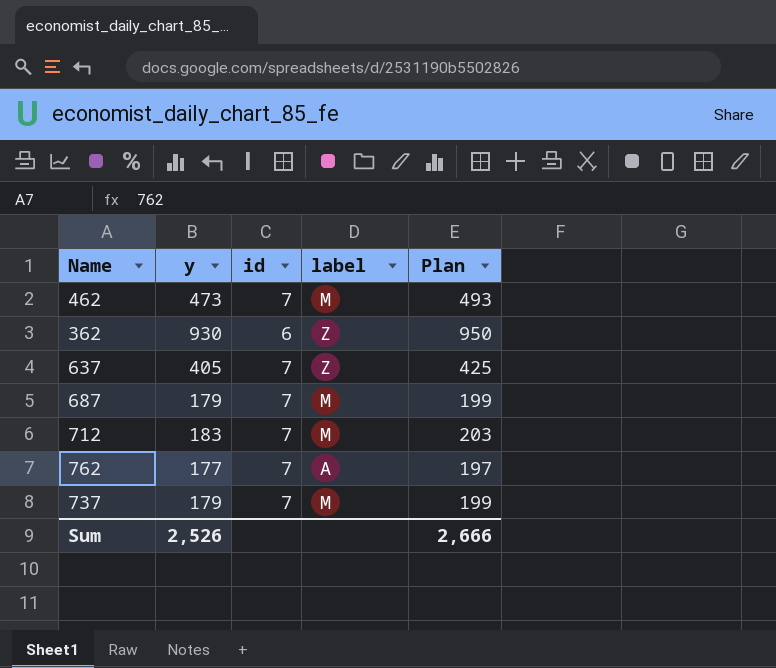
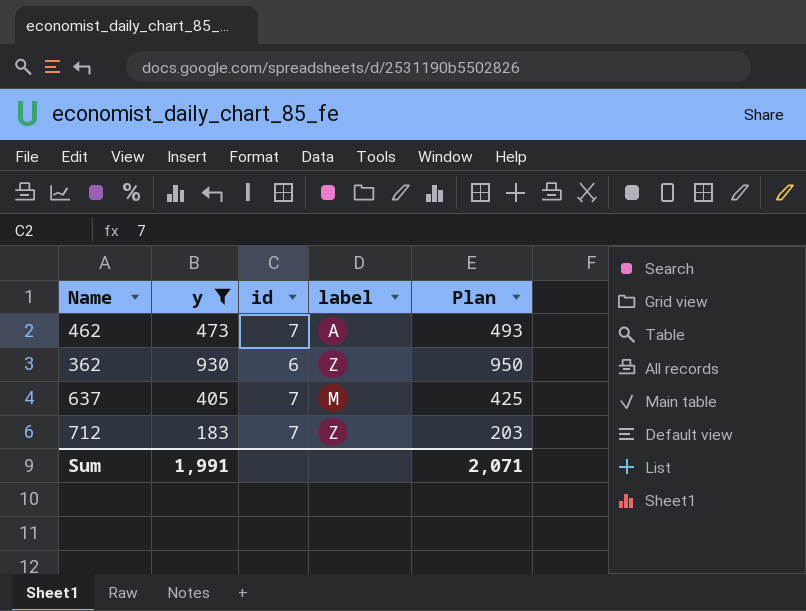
filter: none -> y >= 183
462 | label: M -> A
637 | label: Z -> M
712 | label: M -> Z
Sum | y: 2,526 -> 1,991
Sum | Plan: 2,666 -> 2,071

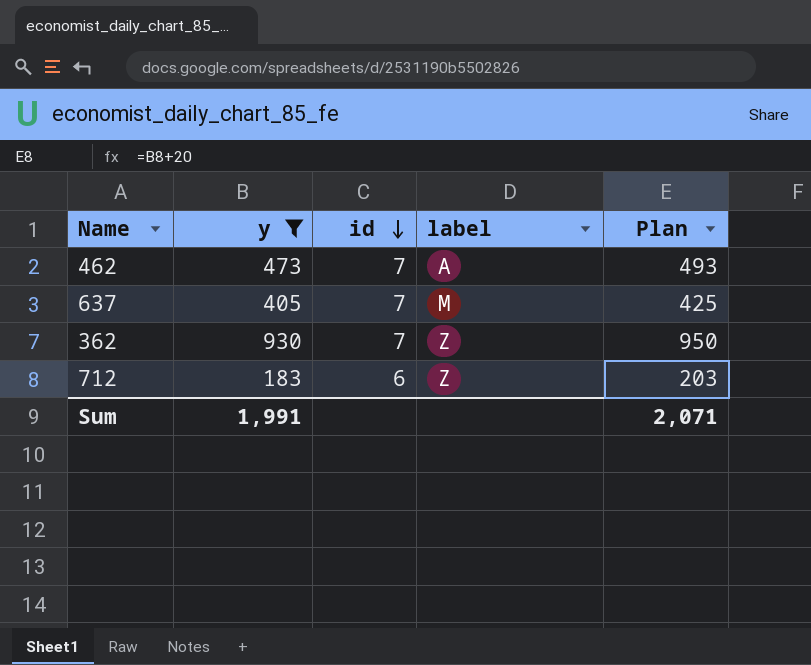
row order: none -> id descending
362 | id: 6 -> 7
712 | id: 7 -> 6

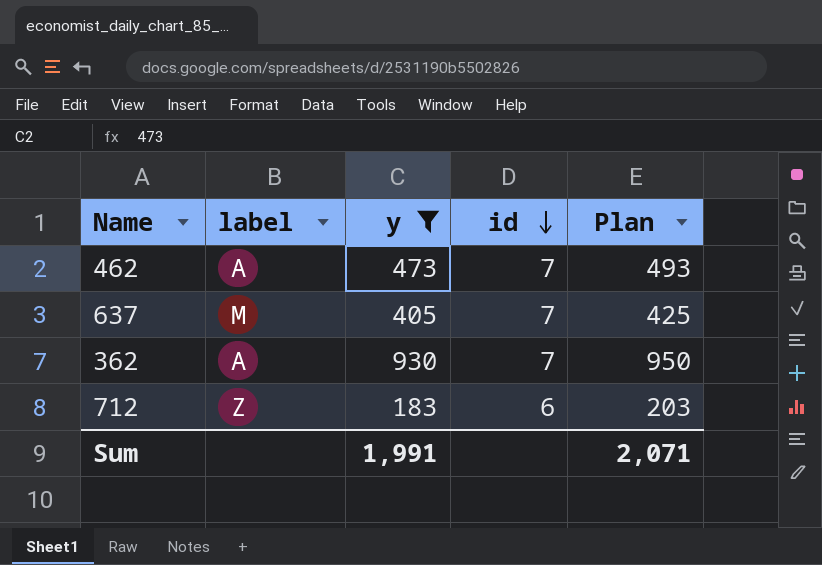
column label | position: 4 -> 2
362 | label: Z -> A

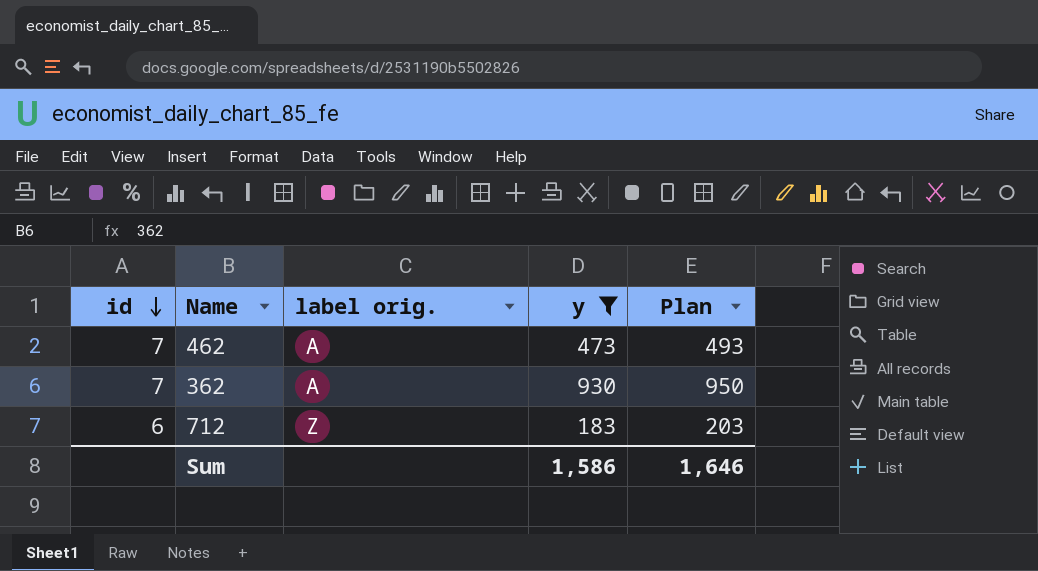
column id | position: 4 -> 1
column name: label -> label orig.
row 637: M | 405 | 7 | 425 -> none
Sum | y: 1,991 -> 1,586
Sum | Plan: 2,071 -> 1,646

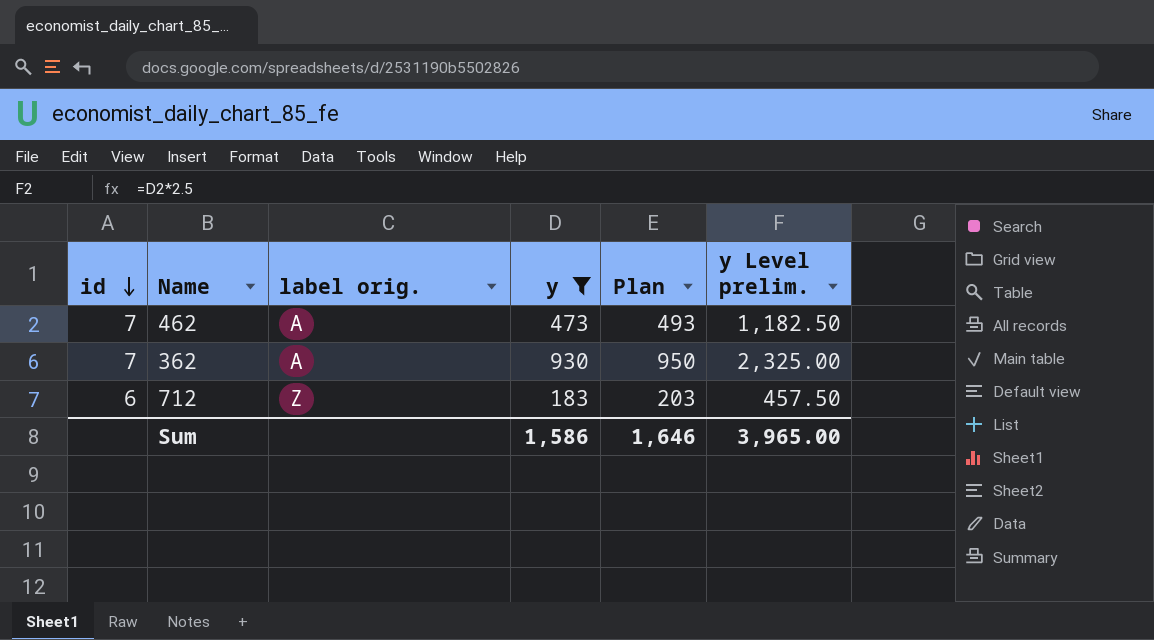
column y Level prelim. | formula: none -> [y] * 2.5

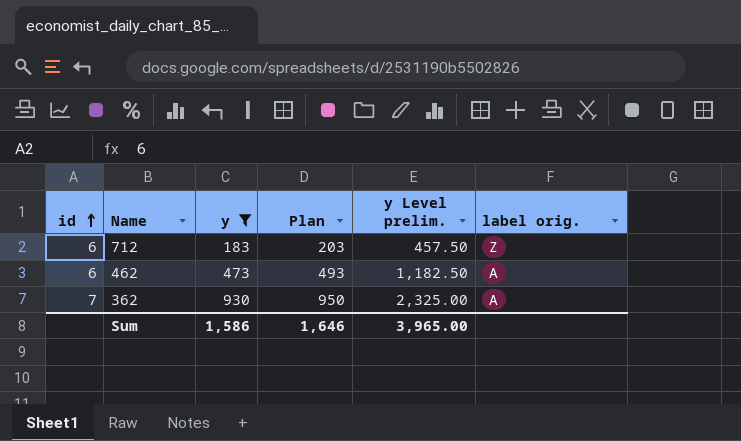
row order: id descending -> id ascending
column label orig. | position: 3 -> 6
462 | id: 7 -> 6

